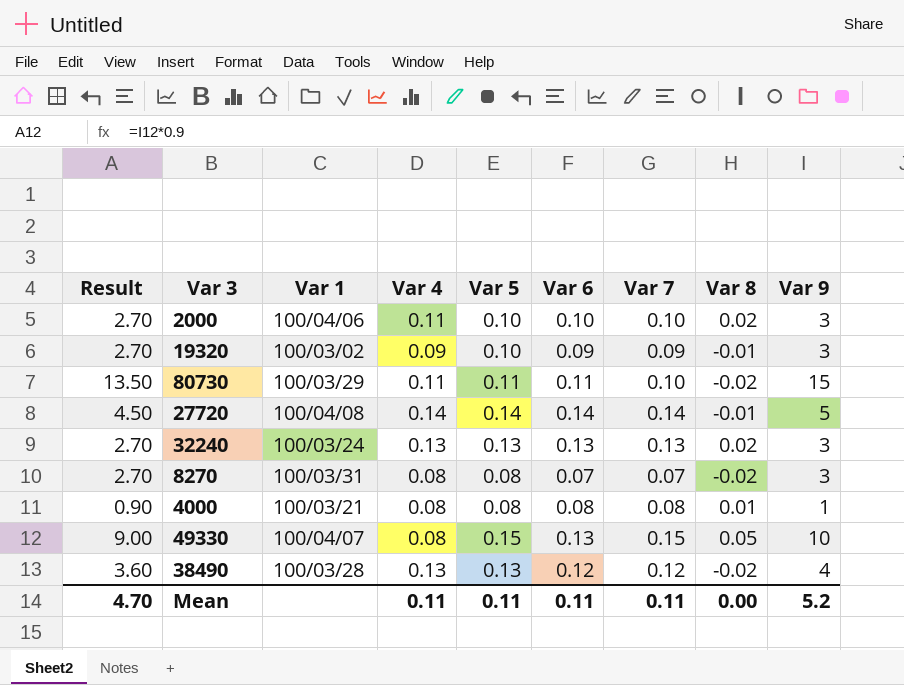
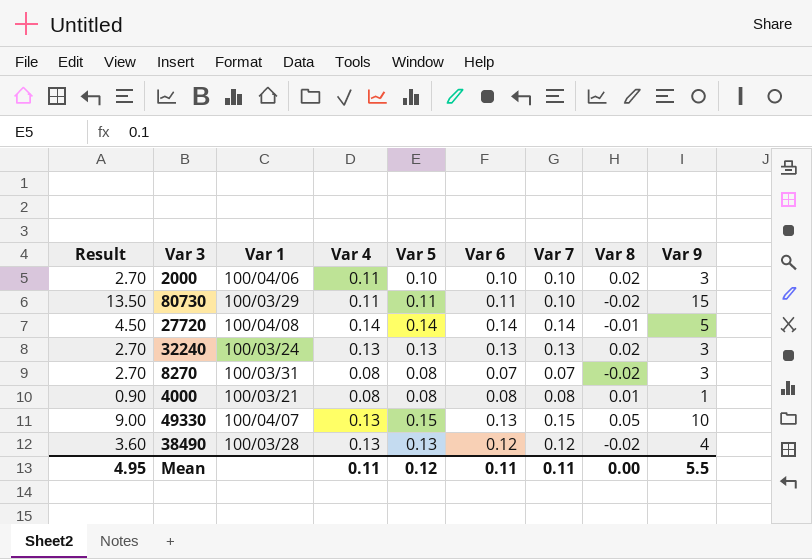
row 19320: 2.70 | 100/03/02 | 0.09 | 0.10 | 0.09 | 0.09 | -0.01 | 3 -> none
49330 | Var 4: 0.08 -> 0.13
Mean | Result: 4.70 -> 4.95
Mean | Var 5: 0.11 -> 0.12
Mean | Var 9: 5.2 -> 5.5

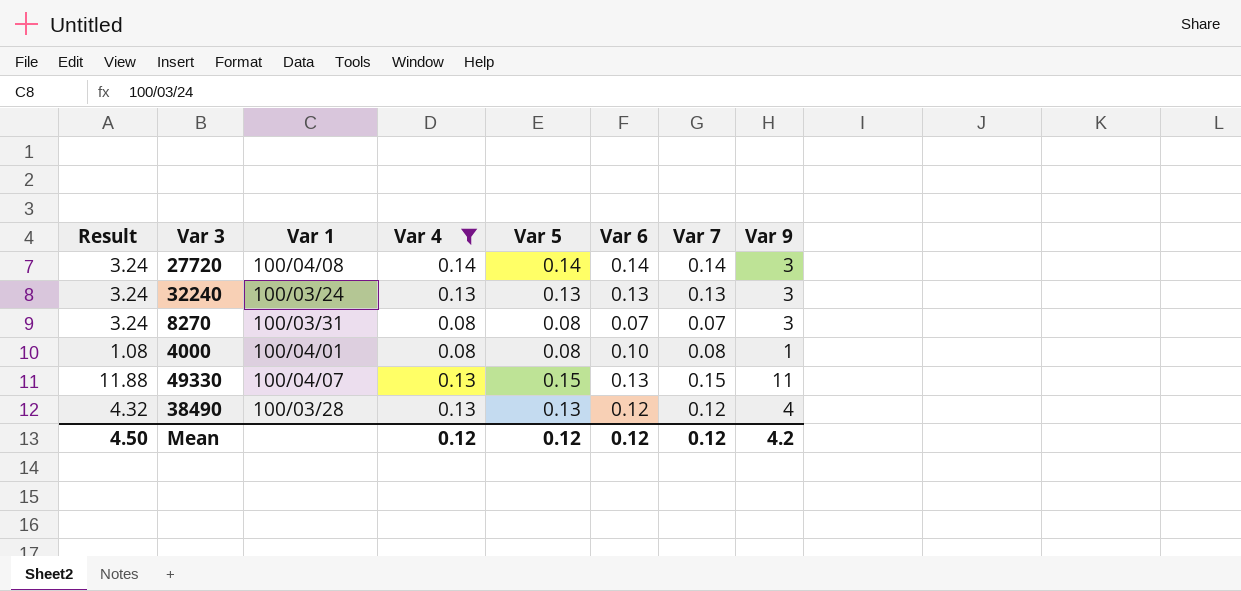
filter: none -> Var 4 != 0.11
column Var 8 | position: 8 -> none
column Result | formula: [Var 9] * 0.9 -> [Var 9] * 1.08
27720 | Var 9: 5 -> 3
4000 | Var 1: 100/03/21 -> 100/04/01
4000 | Var 6: 0.08 -> 0.10
49330 | Var 9: 10 -> 11
Mean | Result: 4.95 -> 4.50
Mean | Var 4: 0.11 -> 0.12
Mean | Var 6: 0.11 -> 0.12
Mean | Var 7: 0.11 -> 0.12
Mean | Var 9: 5.5 -> 4.2

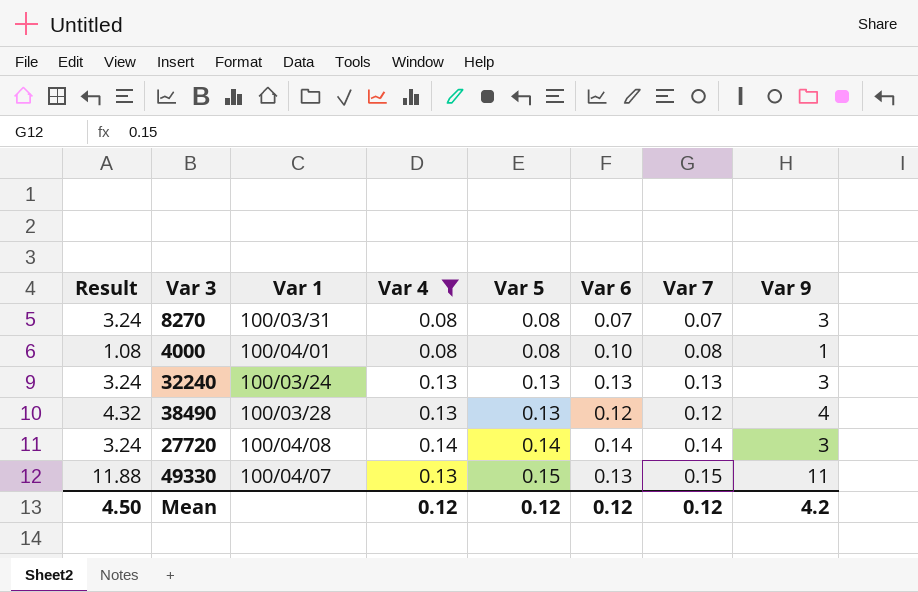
row order: none -> Var 5 ascending

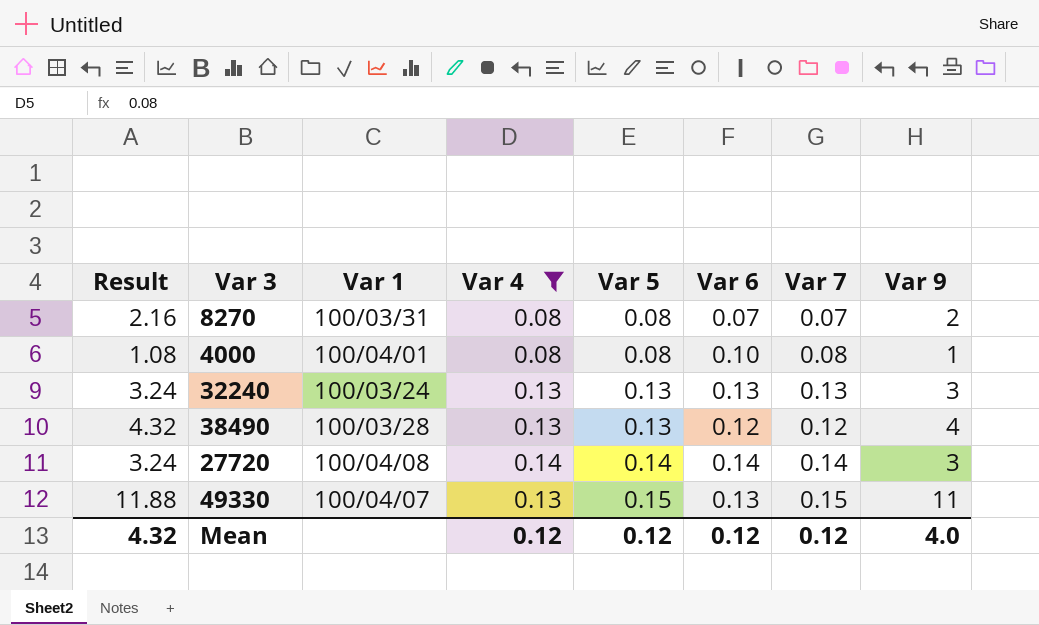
8270 | Result: 3.24 -> 2.16
8270 | Var 9: 3 -> 2
Mean | Result: 4.50 -> 4.32
Mean | Var 9: 4.2 -> 4.0

